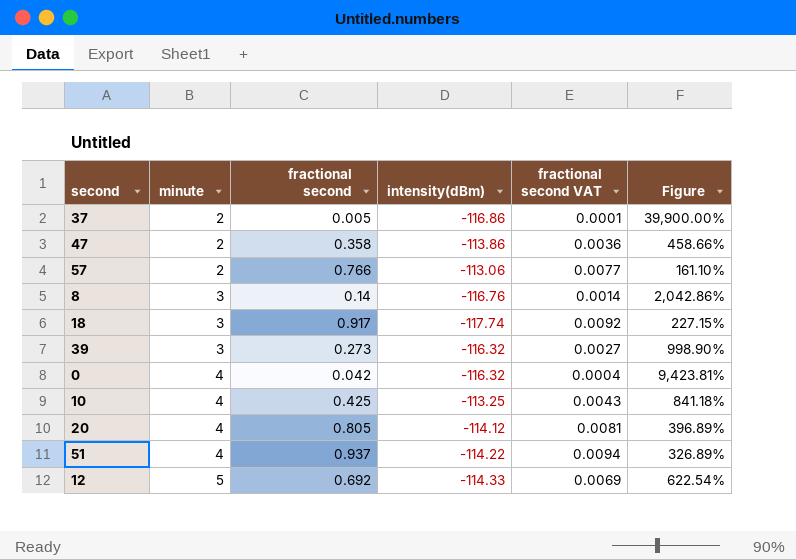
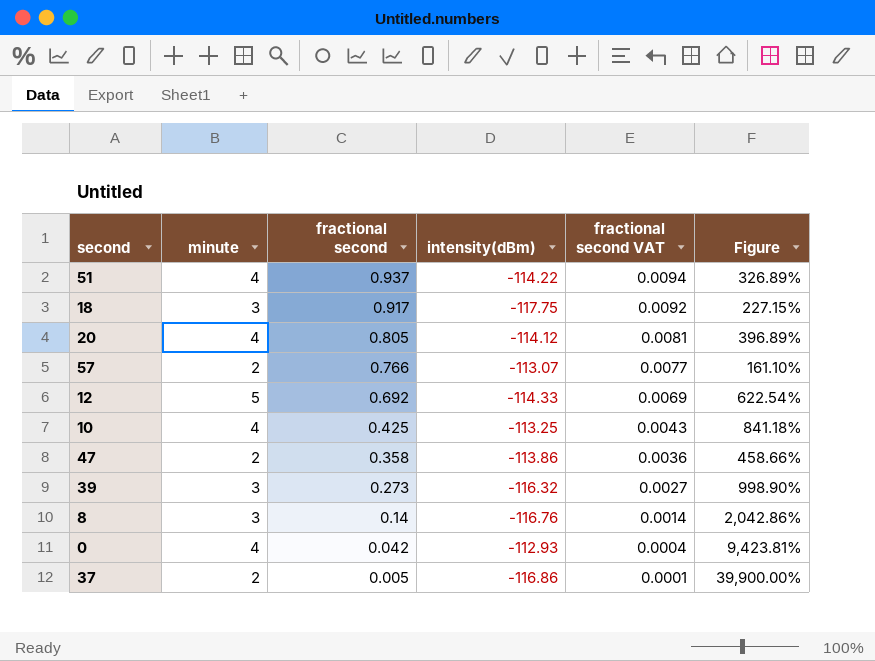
row order: minute ascending -> fractional second descending
18 | intensity(dBm): -117.74 -> -117.75
57 | intensity(dBm): -113.06 -> -113.07
0 | intensity(dBm): -116.32 -> -112.93

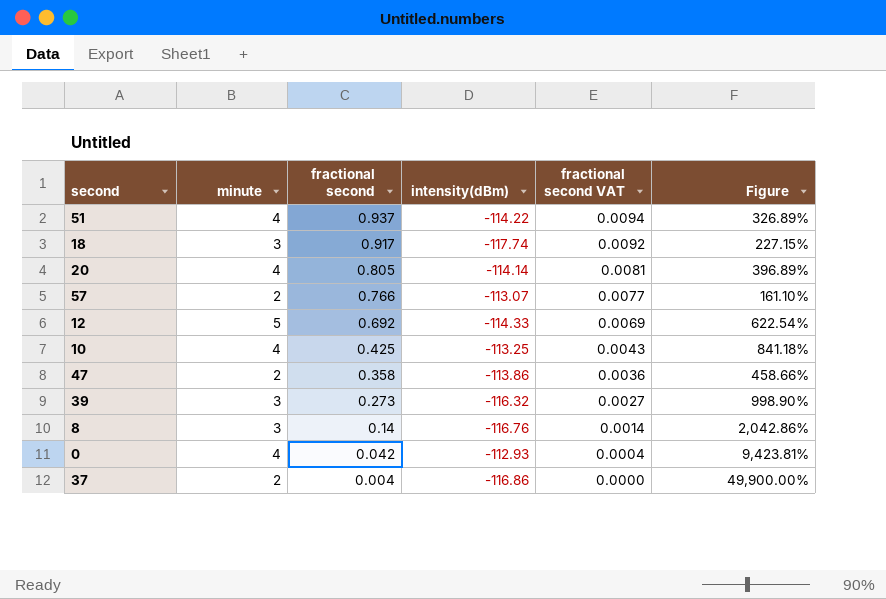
18 | intensity(dBm): -117.75 -> -117.74
20 | intensity(dBm): -114.12 -> -114.14
37 | fractional second: 0.005 -> 0.004
37 | fractional second VAT: 0.0001 -> 0.0000
37 | Figure: 39,900.00% -> 49,900.00%

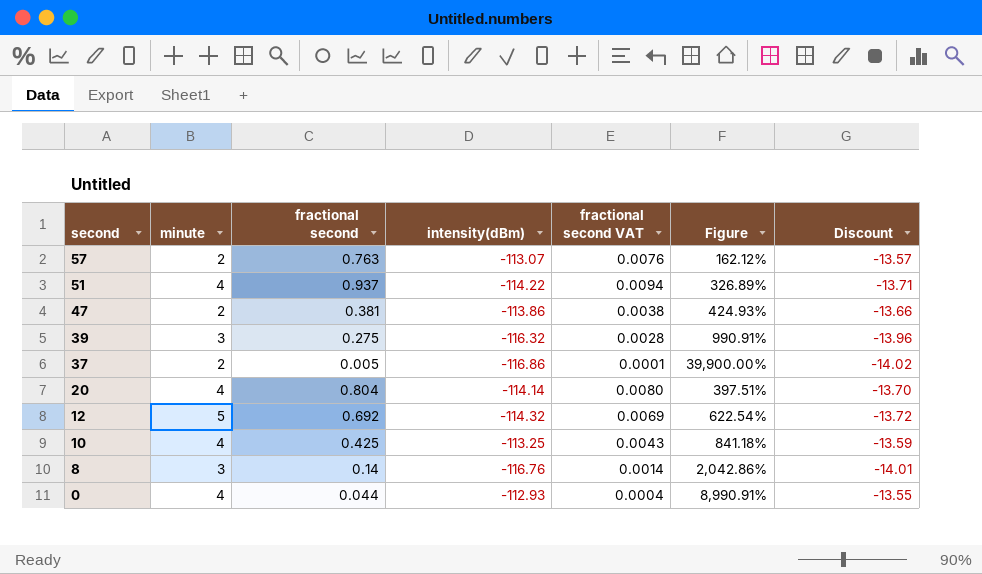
row order: fractional second descending -> second descending
column Discount | formula: none -> [intensity(dBm)] * 0.12
row 18: 3 | 0.917 | -117.74 | 0.0092 | 227.15% -> none
57 | fractional second: 0.766 -> 0.763
57 | fractional second VAT: 0.0077 -> 0.0076
57 | Figure: 161.10% -> 162.12%
47 | fractional second: 0.358 -> 0.381
47 | fractional second VAT: 0.0036 -> 0.0038
47 | Figure: 458.66% -> 424.93%
39 | fractional second: 0.273 -> 0.275
39 | fractional second VAT: 0.0027 -> 0.0028
39 | Figure: 998.90% -> 990.91%
37 | fractional second: 0.004 -> 0.005
37 | fractional second VAT: 0.0000 -> 0.0001
37 | Figure: 49,900.00% -> 39,900.00%
20 | fractional second: 0.805 -> 0.804
20 | fractional second VAT: 0.0081 -> 0.0080
20 | Figure: 396.89% -> 397.51%
12 | intensity(dBm): -114.33 -> -114.32
0 | fractional second: 0.042 -> 0.044
0 | Figure: 9,423.81% -> 8,990.91%

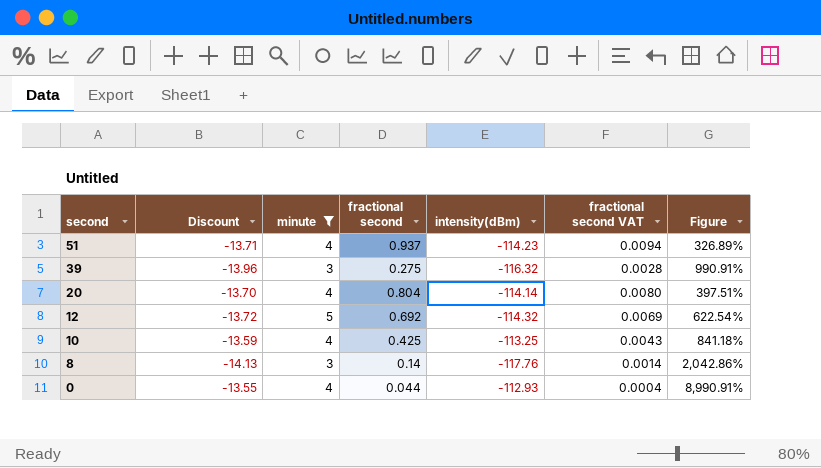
filter: none -> minute != 2
column Discount | position: 7 -> 2
51 | intensity(dBm): -114.22 -> -114.23
8 | Discount: -14.01 -> -14.13
8 | intensity(dBm): -116.76 -> -117.76

